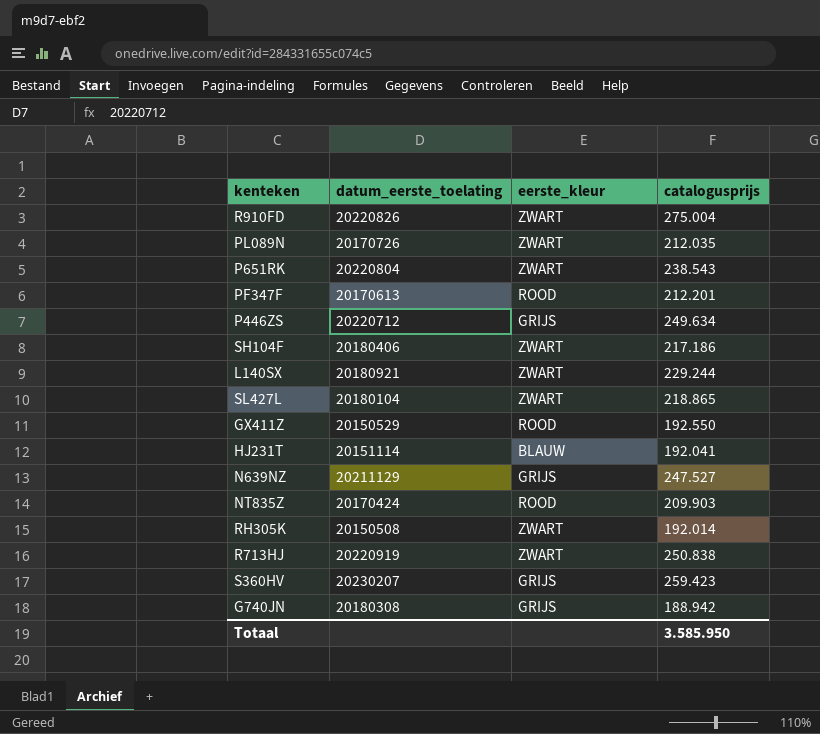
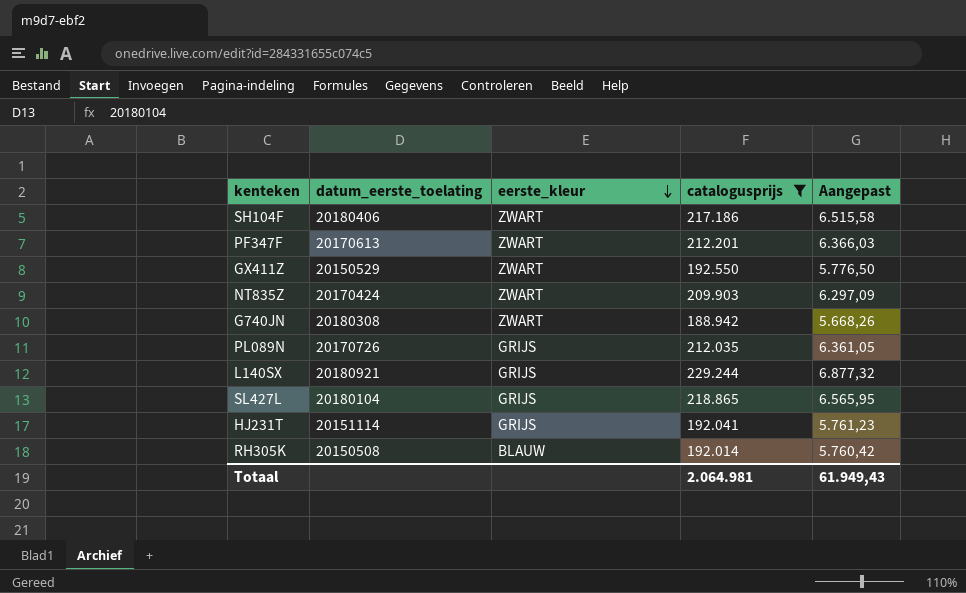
filter: none -> catalogusprijs <= 229.244
row order: none -> eerste_kleur descending
column Aangepast | formula: none -> [catalogusprijs] * 0,03
PF347F | eerste_kleur: ROOD -> ZWART
GX411Z | eerste_kleur: ROOD -> ZWART
NT835Z | eerste_kleur: ROOD -> ZWART
G740JN | eerste_kleur: GRIJS -> ZWART
PL089N | eerste_kleur: ZWART -> GRIJS
L140SX | eerste_kleur: ZWART -> GRIJS
SL427L | eerste_kleur: ZWART -> GRIJS
HJ231T | eerste_kleur: BLAUW -> GRIJS
RH305K | eerste_kleur: ZWART -> BLAUW
Totaal | catalogusprijs: 3.585.950 -> 2.064.981

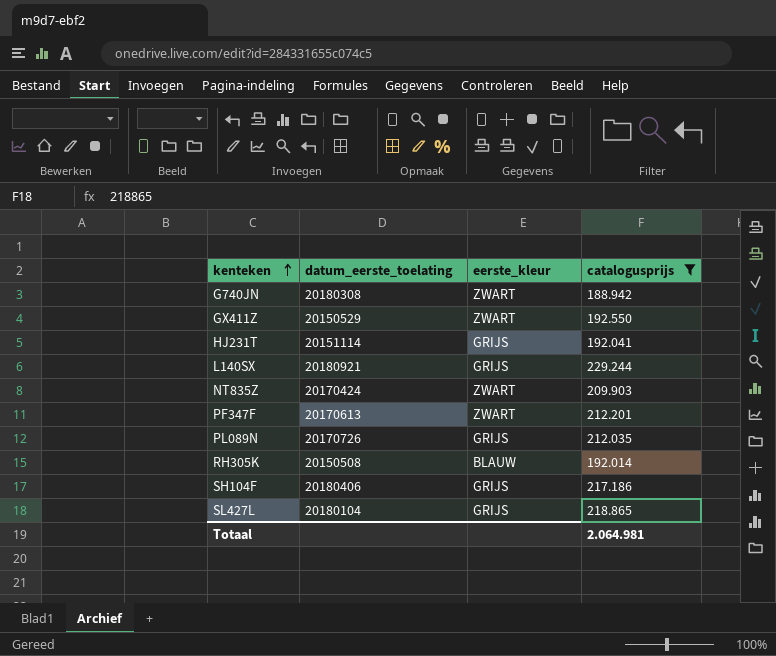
row order: eerste_kleur descending -> kenteken ascending
column Aangepast | formula: [catalogusprijs] * 0,03 -> none
SH104F | eerste_kleur: ZWART -> GRIJS

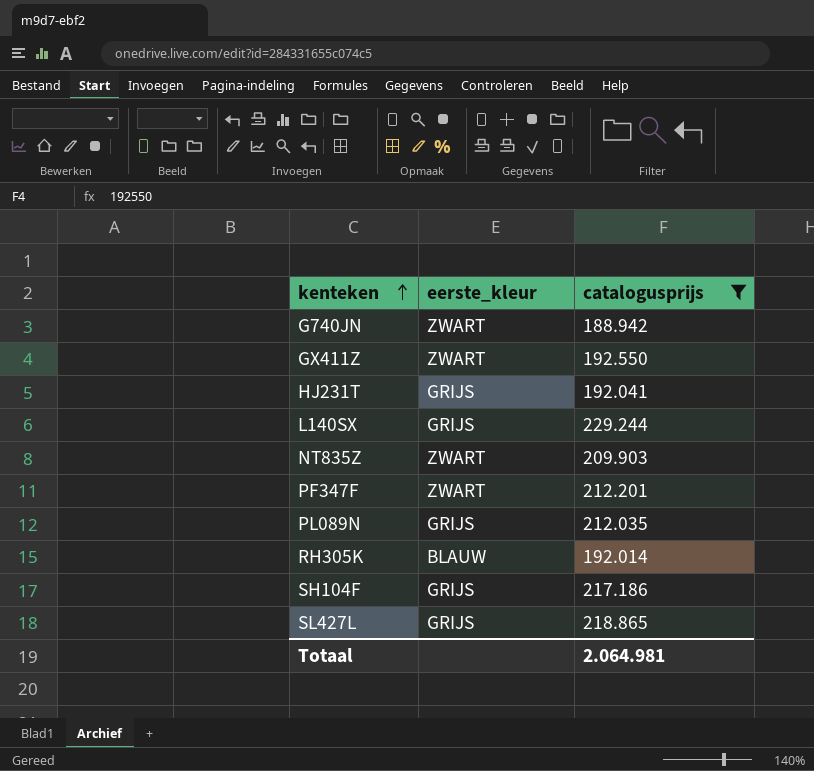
column datum_eerste_toelating | position: 2 -> none

